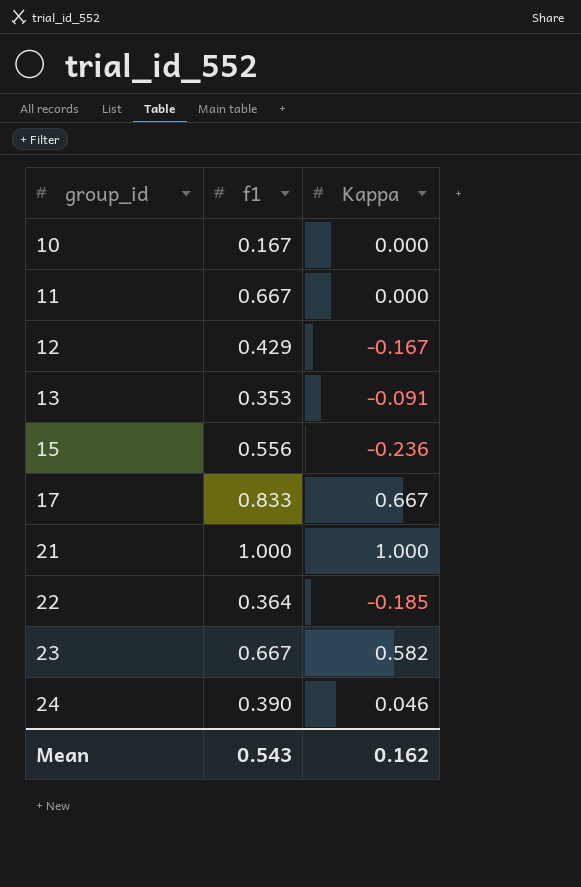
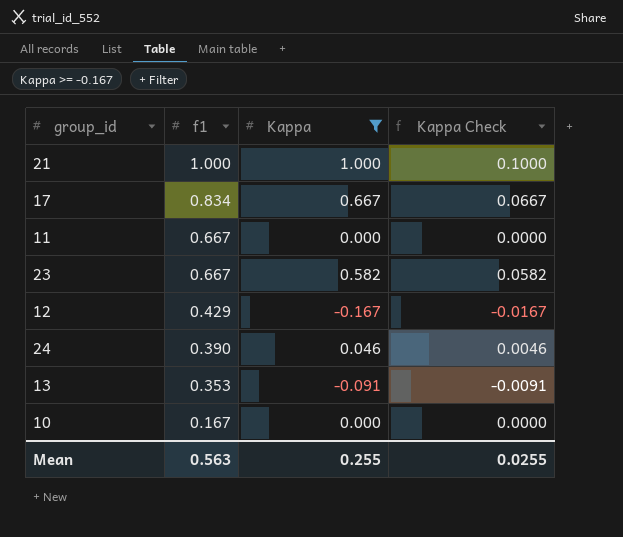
filter: none -> Kappa >= -0.167
row order: group_id ascending -> f1 descending
column Kappa Check | formula: none -> [Kappa] * 0.1
17 | f1: 0.833 -> 0.834
Mean | f1: 0.543 -> 0.563
Mean | Kappa: 0.162 -> 0.255

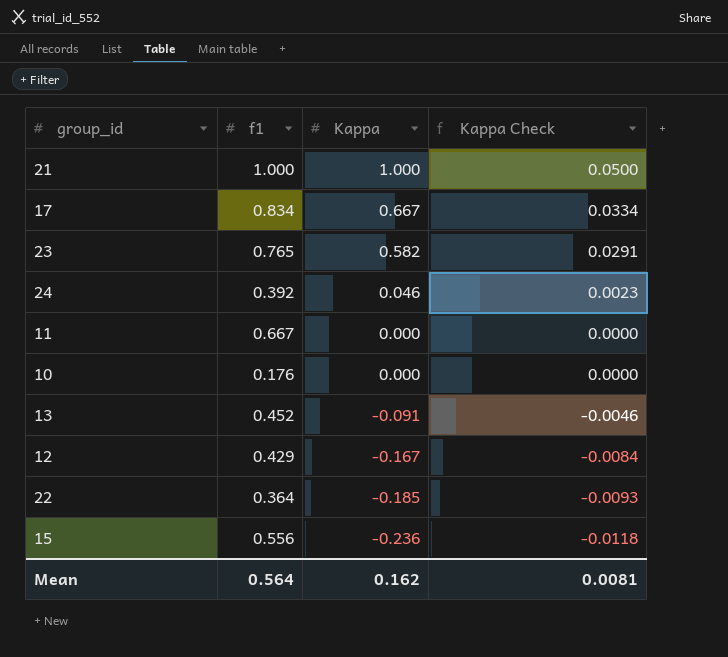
filter: Kappa >= -0.167 -> none
row order: f1 descending -> Kappa descending
column Kappa Check | formula: [Kappa] * 0.1 -> [Kappa] * 0.05
23 | f1: 0.667 -> 0.765
24 | f1: 0.390 -> 0.392
10 | f1: 0.167 -> 0.176
13 | f1: 0.353 -> 0.452
Mean | f1: 0.563 -> 0.564
Mean | Kappa: 0.255 -> 0.162
Mean | Kappa Check: 0.0255 -> 0.0081

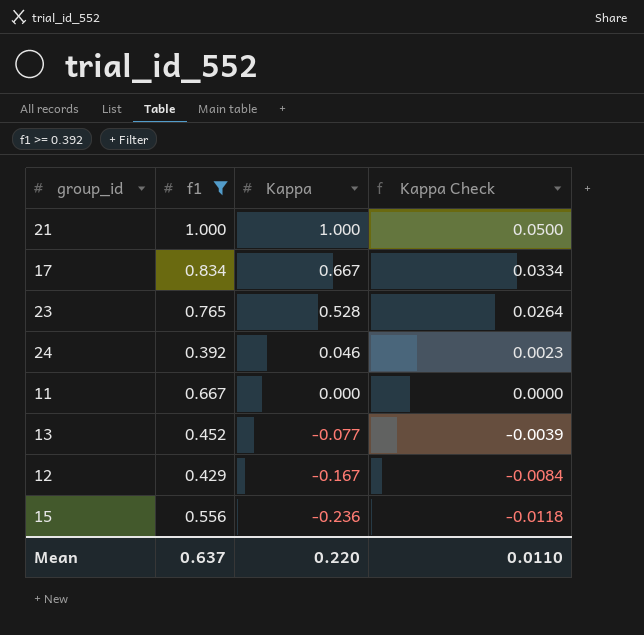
filter: none -> f1 >= 0.392
23 | Kappa: 0.582 -> 0.528
23 | Kappa Check: 0.0291 -> 0.0264
13 | Kappa: -0.091 -> -0.077
13 | Kappa Check: -0.0046 -> -0.0039
Mean | f1: 0.564 -> 0.637
Mean | Kappa: 0.162 -> 0.220
Mean | Kappa Check: 0.0081 -> 0.0110

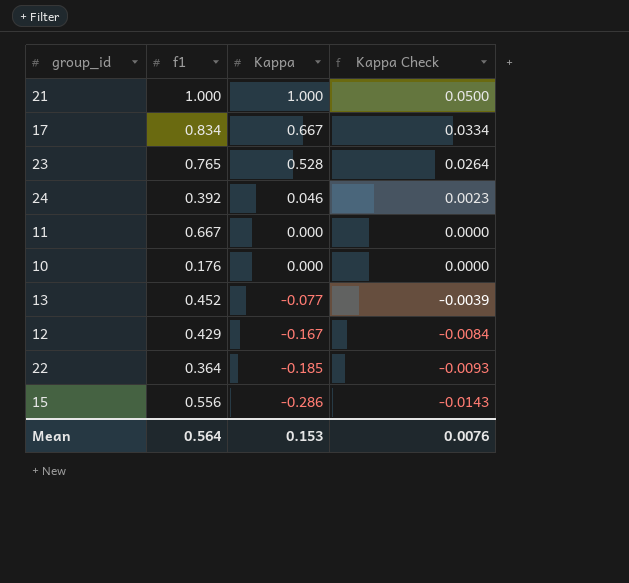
filter: f1 >= 0.392 -> none
15 | Kappa: -0.236 -> -0.286
15 | Kappa Check: -0.0118 -> -0.0143
Mean | f1: 0.637 -> 0.564
Mean | Kappa: 0.220 -> 0.153
Mean | Kappa Check: 0.0110 -> 0.0076

